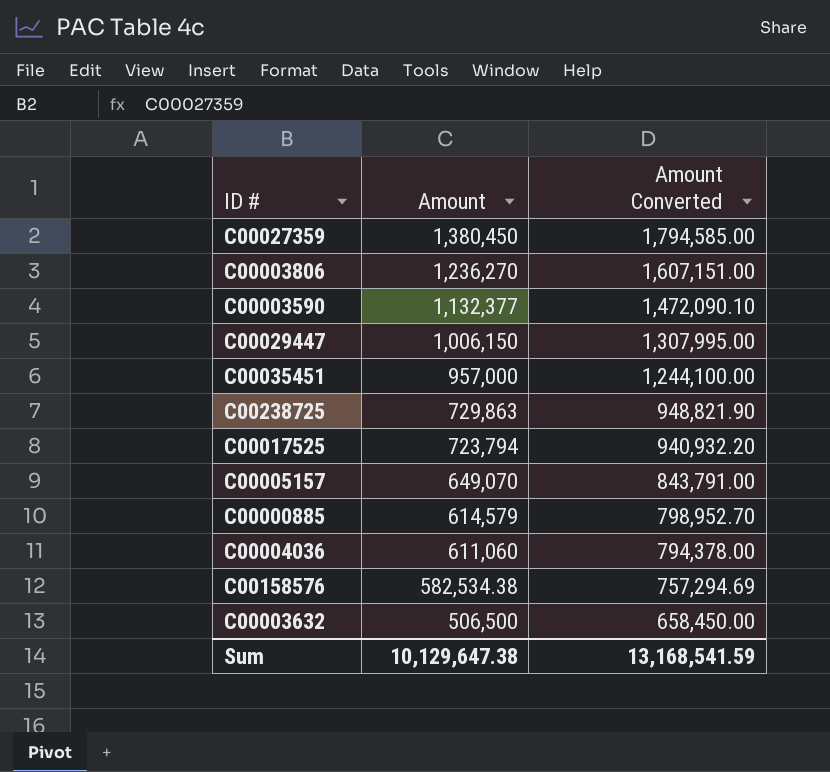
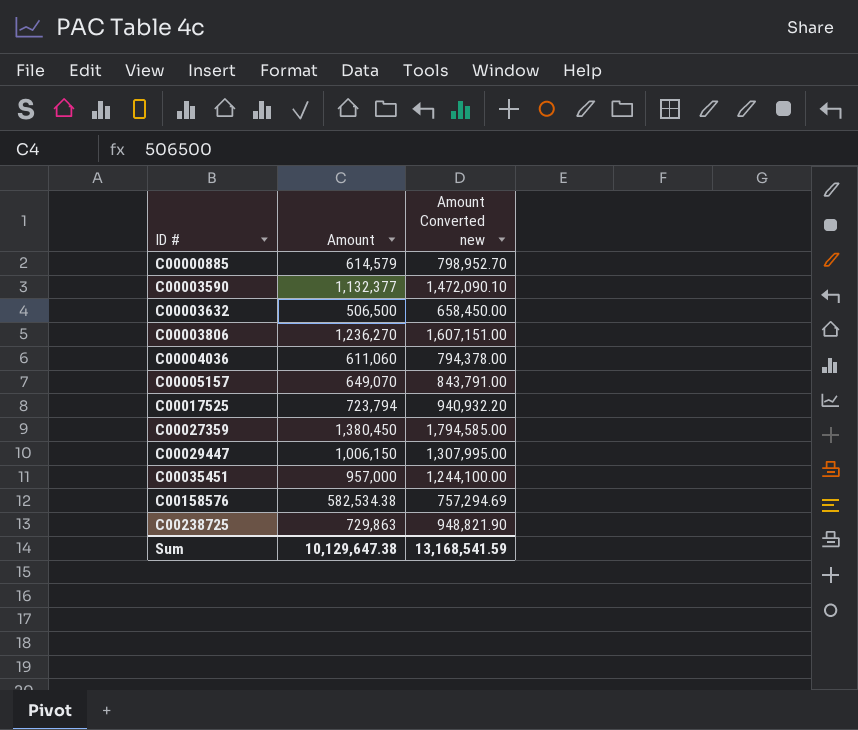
row order: Amount descending -> ID # ascending
column name: Amount Converted -> Amount Converted new

